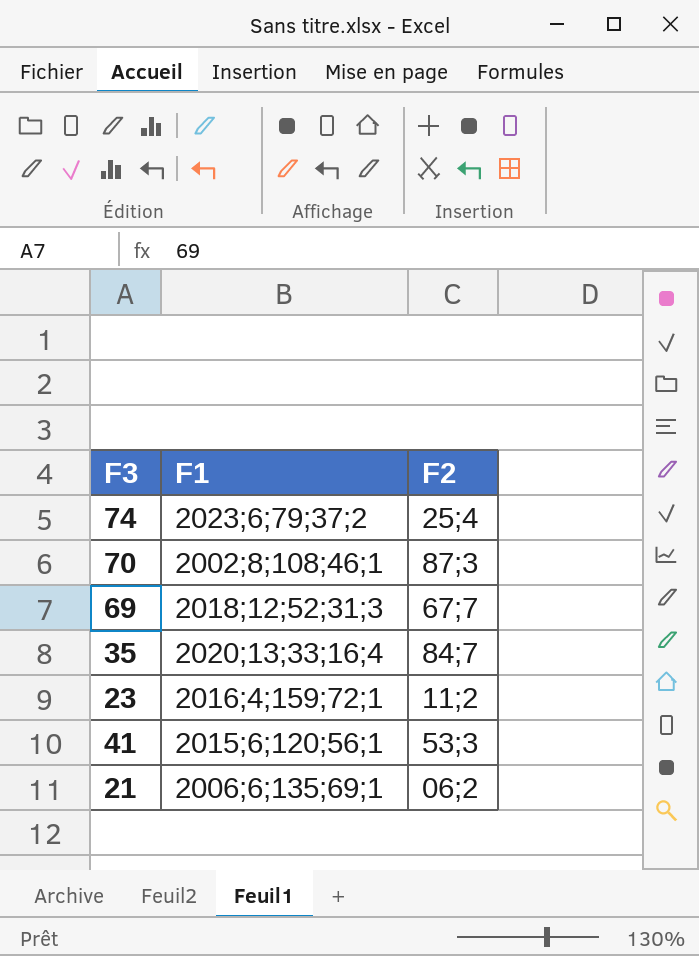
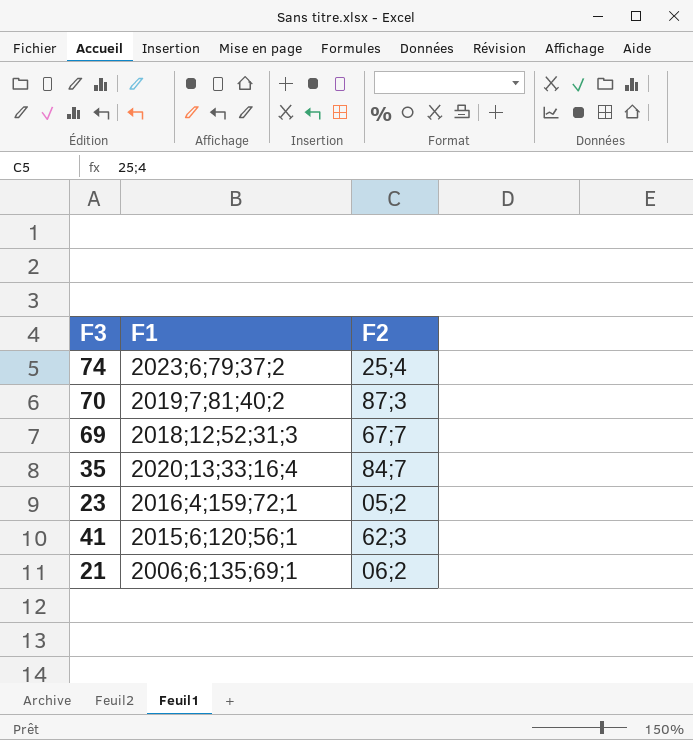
70 | F1: 2002;8;108;46;1 -> 2019;7;81;40;2
23 | F2: 11;2 -> 05;2
41 | F2: 53;3 -> 62;3

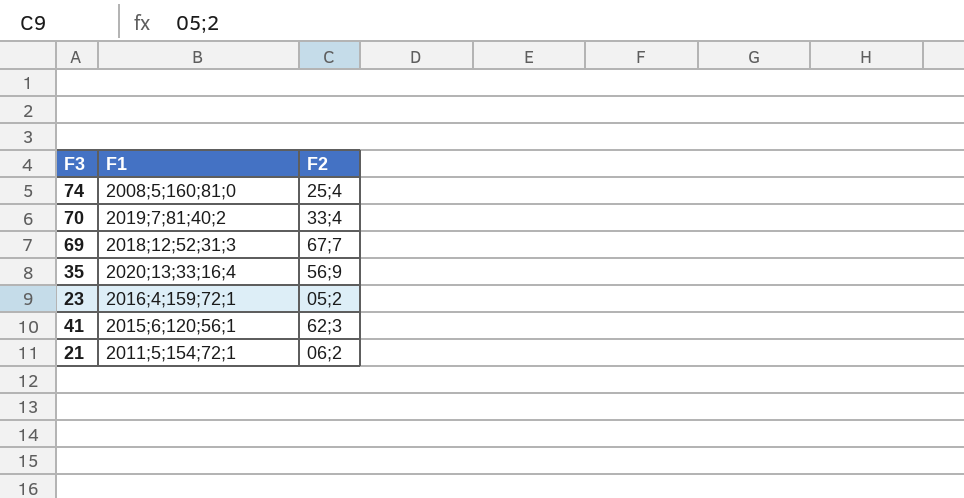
74 | F1: 2023;6;79;37;2 -> 2008;5;160;81;0
70 | F2: 87;3 -> 33;4
35 | F2: 84;7 -> 56;9
21 | F1: 2006;6;135;69;1 -> 2011;5;154;72;1

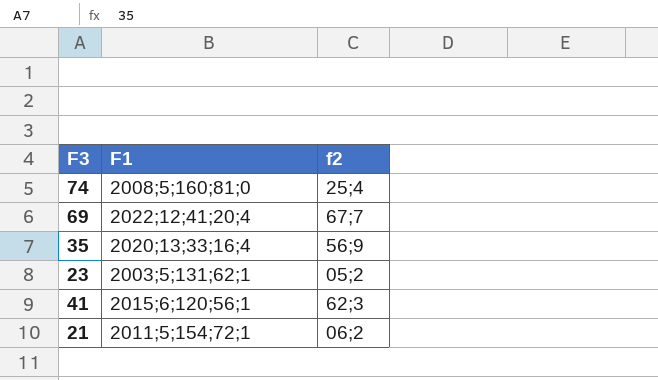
column name: F2 -> f2
row 70: 2019;7;81;40;2 | 33;4 -> none
69 | F1: 2018;12;52;31;3 -> 2022;12;41;20;4
23 | F1: 2016;4;159;72;1 -> 2003;5;131;62;1

